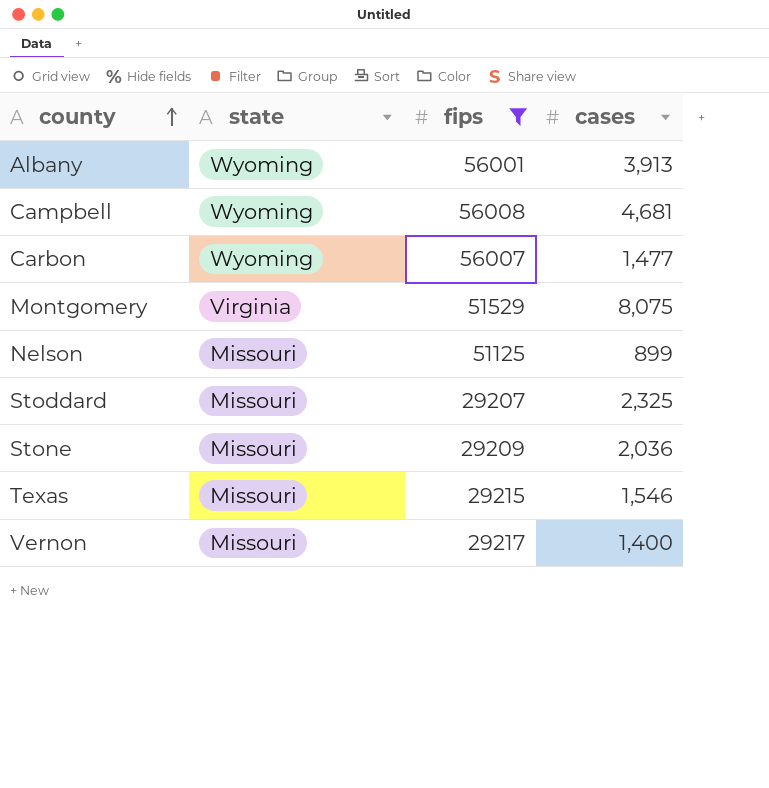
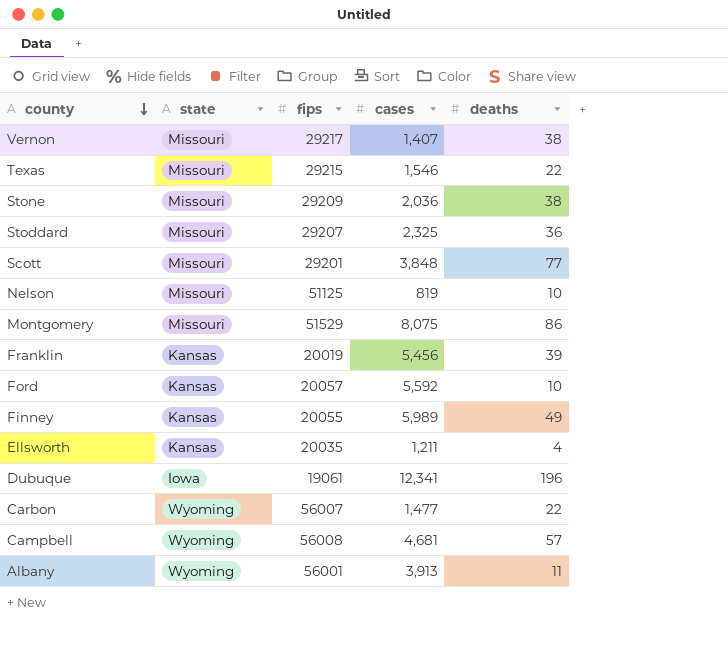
filter: fips >= 29207 -> none
row order: county ascending -> county descending
column deaths | position: none -> 5
Vernon | cases: 1,400 -> 1,407
Nelson | cases: 899 -> 819
Montgomery | state: Virginia -> Missouri

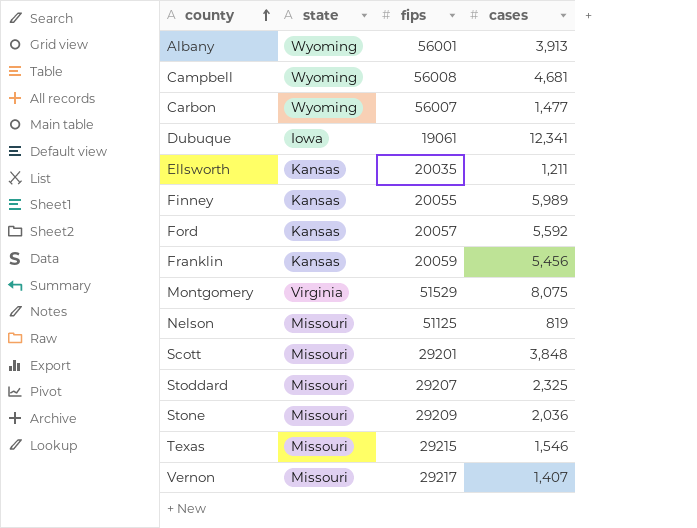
row order: county descending -> county ascending
column deaths | position: 5 -> none
Franklin | fips: 20019 -> 20059
Montgomery | state: Missouri -> Virginia

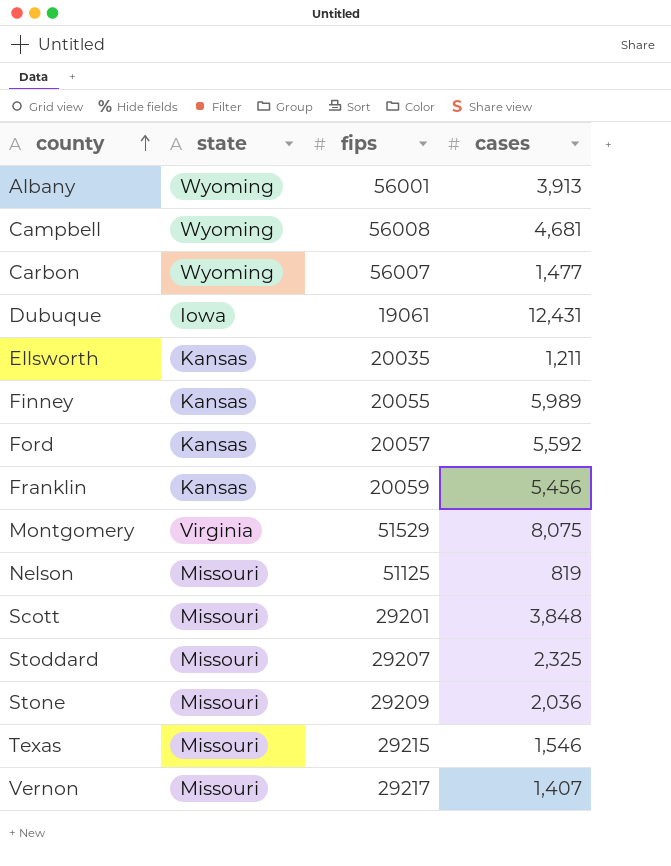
Dubuque | cases: 12,341 -> 12,431

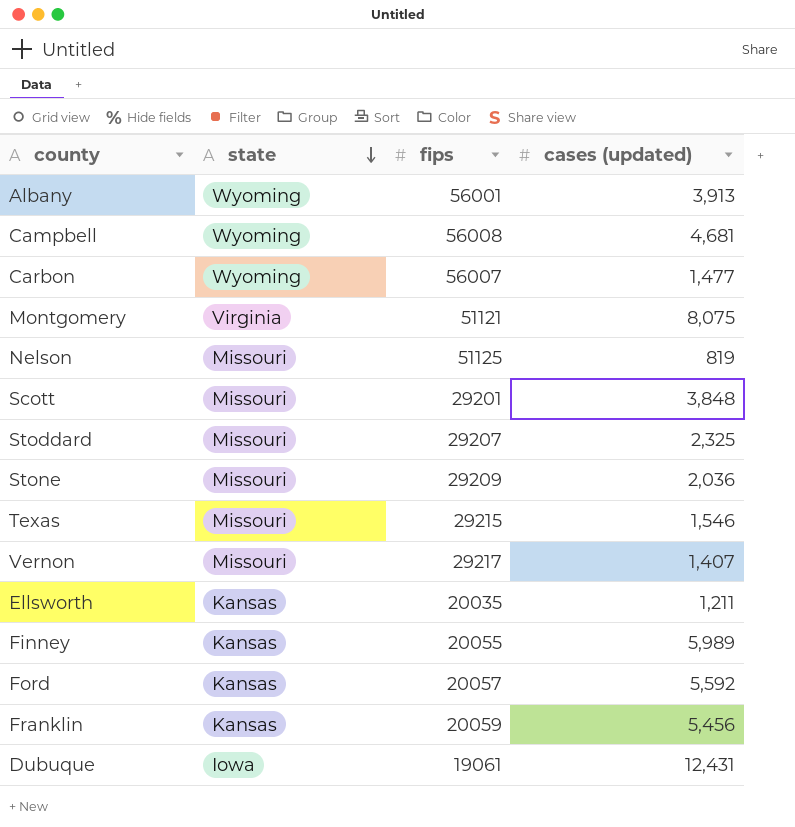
row order: county ascending -> state descending
column name: cases -> cases (updated)
Montgomery | fips: 51529 -> 51121

